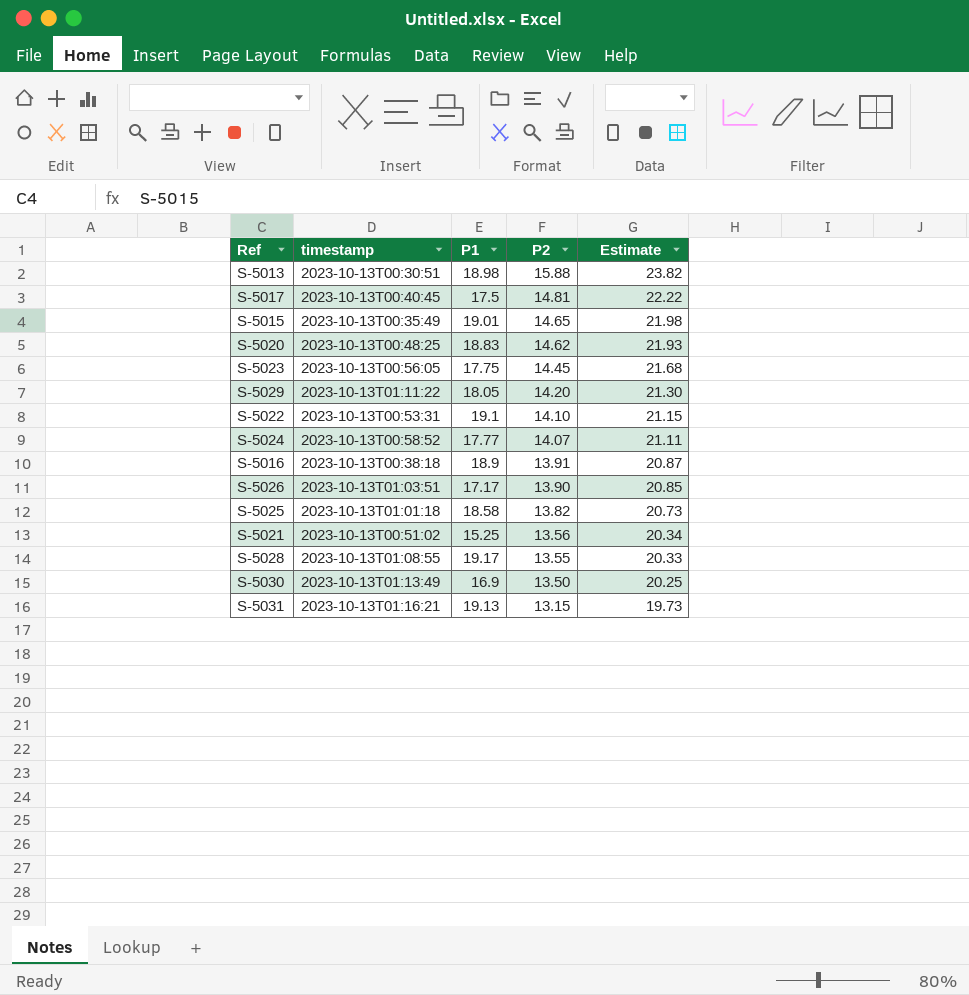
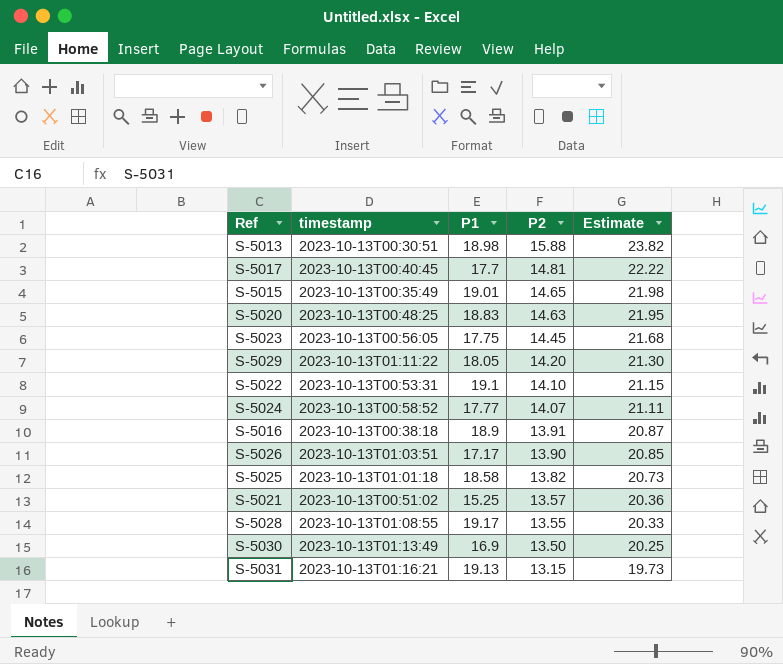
S-5017 | P1: 17.5 -> 17.7
S-5020 | P2: 14.62 -> 14.63
S-5020 | Estimate: 21.93 -> 21.95
S-5021 | P2: 13.56 -> 13.57
S-5021 | Estimate: 20.34 -> 20.36

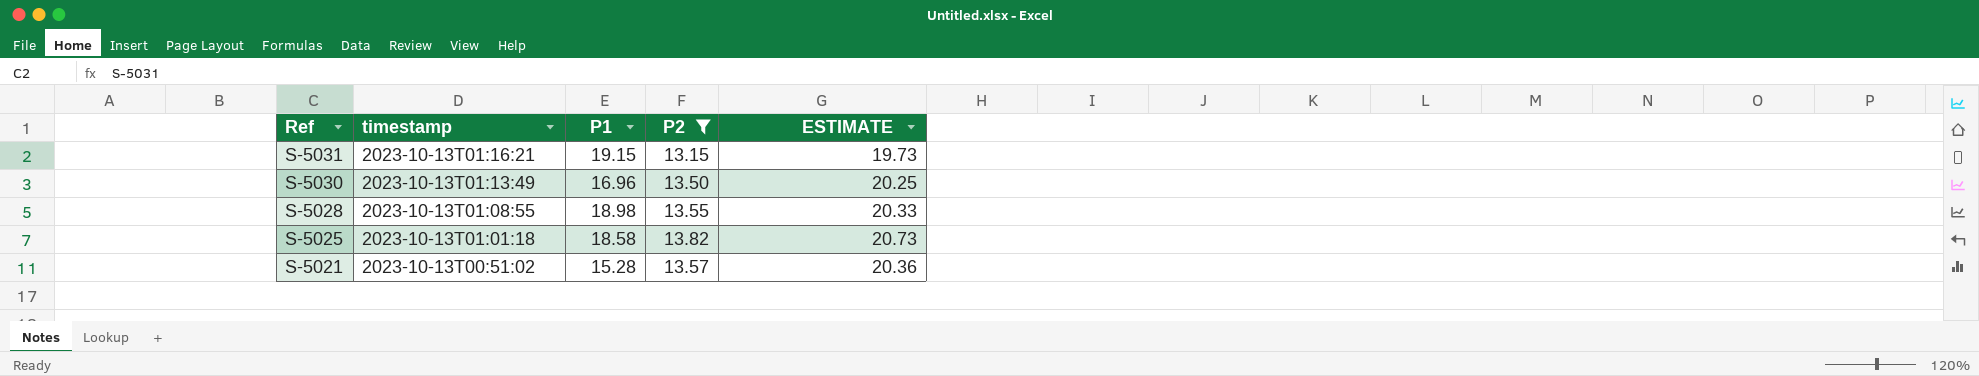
filter: none -> P2 <= 13.82
row order: P2 descending -> Ref descending
column name: Estimate -> ESTIMATE
S-5031 | P1: 19.13 -> 19.15
S-5030 | P1: 16.9 -> 16.96
S-5028 | P1: 19.17 -> 18.98
S-5021 | P1: 15.25 -> 15.28

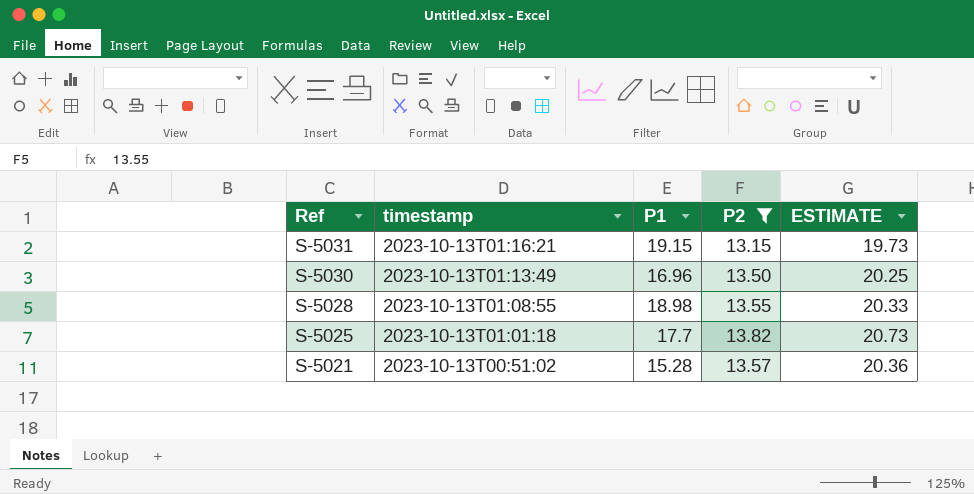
S-5025 | P1: 18.58 -> 17.7

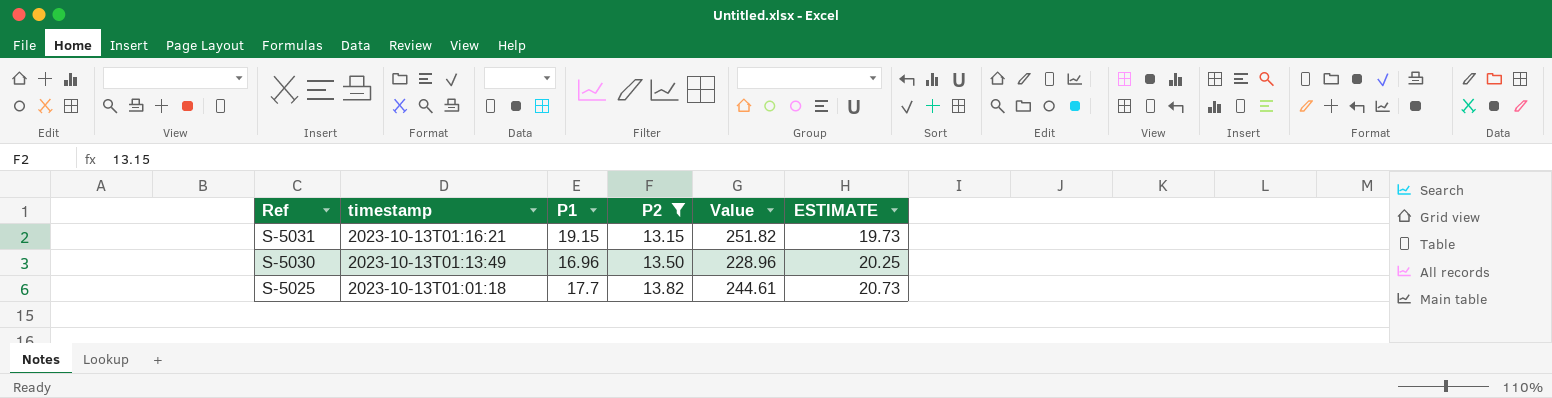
column Value | formula: none -> [P1] * [P2]
row S-5028: 2023-10-13T01:08:55 | 18.98 | 13.55 | 20.33 -> none
row S-5021: 2023-10-13T00:51:02 | 15.28 | 13.57 | 20.36 -> none

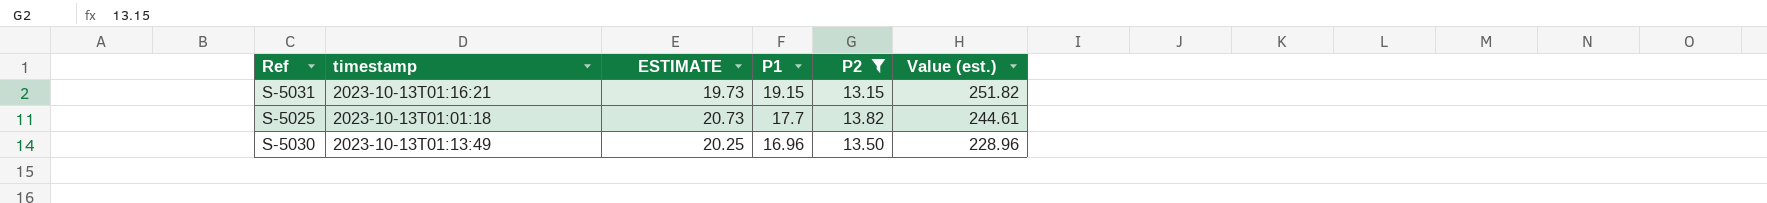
row order: Ref descending -> P1 descending
column ESTIMATE | position: 6 -> 3
column name: Value -> Value (est.)

